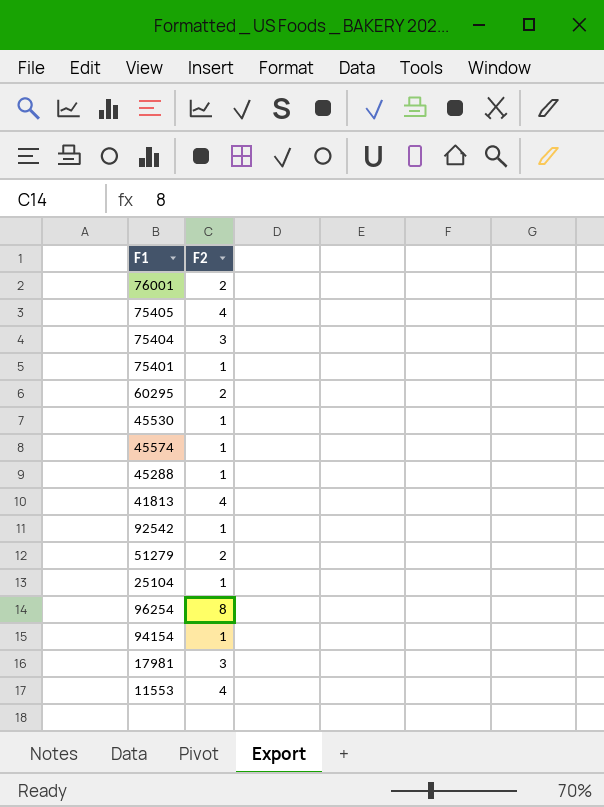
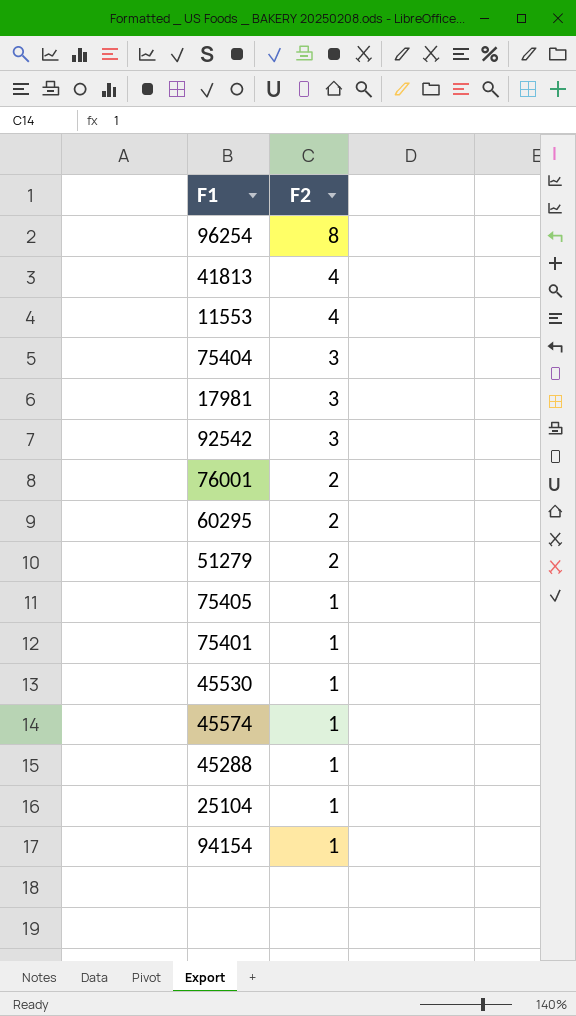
row order: none -> F2 descending
92542 | F2: 1 -> 3
75405 | F2: 4 -> 1

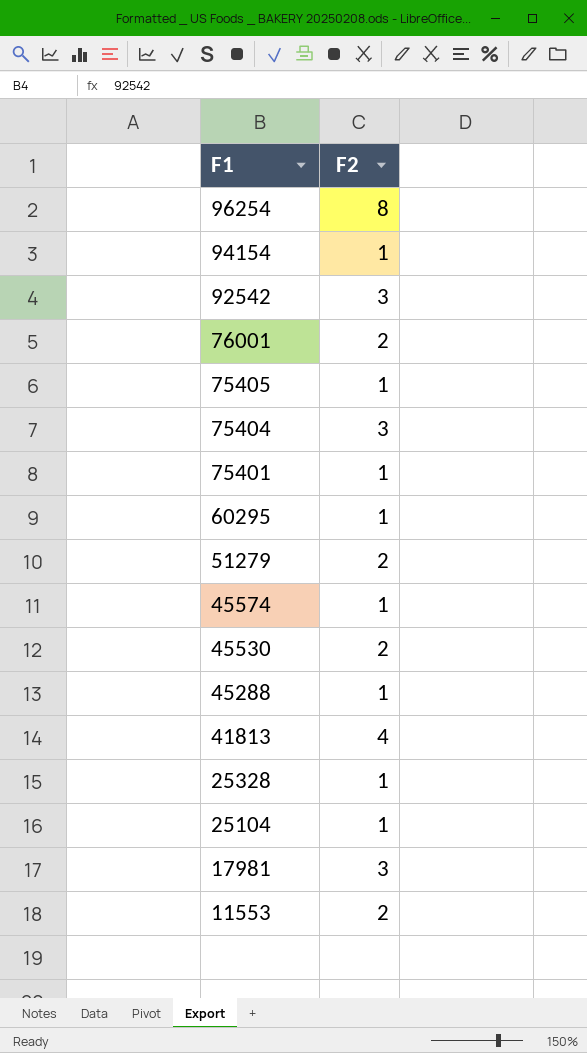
row order: F2 descending -> F1 descending
60295 | F2: 2 -> 1
45530 | F2: 1 -> 2
row 25328: none -> 1
11553 | F2: 4 -> 2

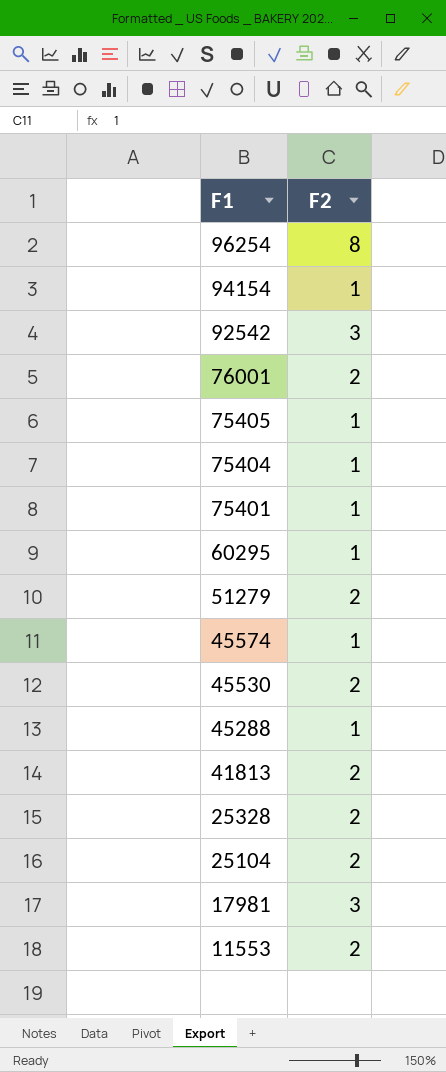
75404 | F2: 3 -> 1
41813 | F2: 4 -> 2
25328 | F2: 1 -> 2
25104 | F2: 1 -> 2

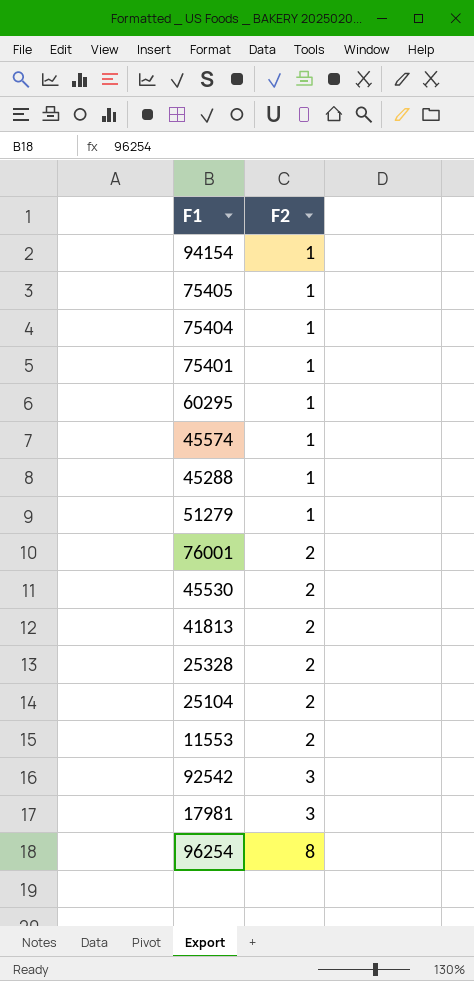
row order: F1 descending -> F2 ascending
51279 | F2: 2 -> 1

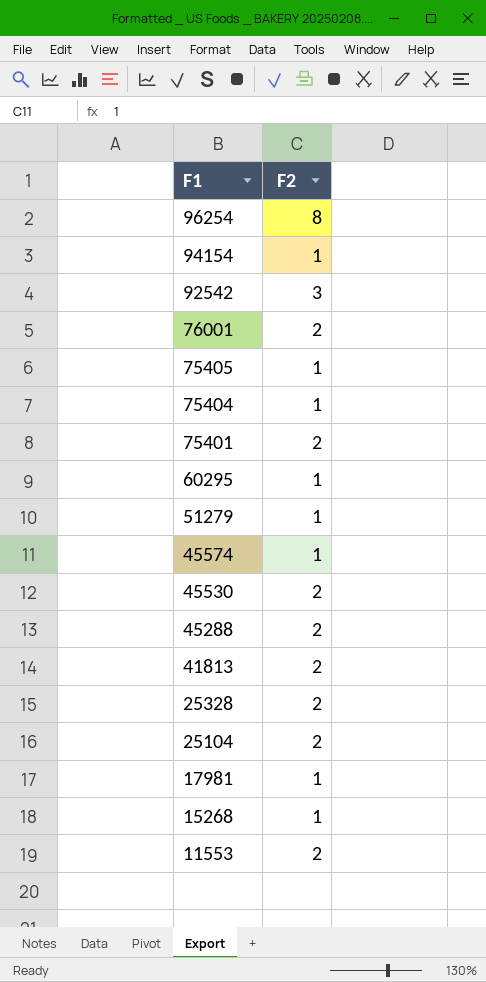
row order: F2 ascending -> F1 descending
75401 | F2: 1 -> 2
45288 | F2: 1 -> 2
17981 | F2: 3 -> 1
row 15268: none -> 1

